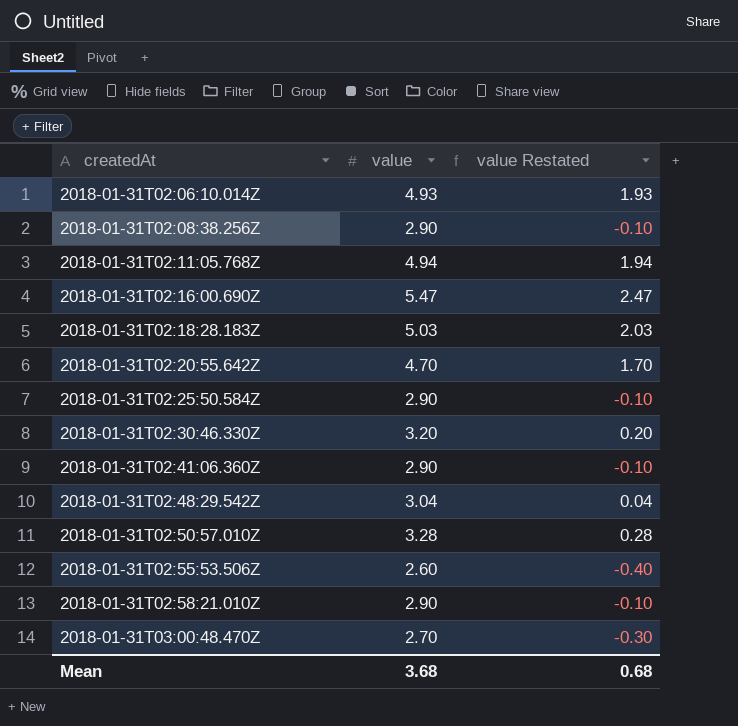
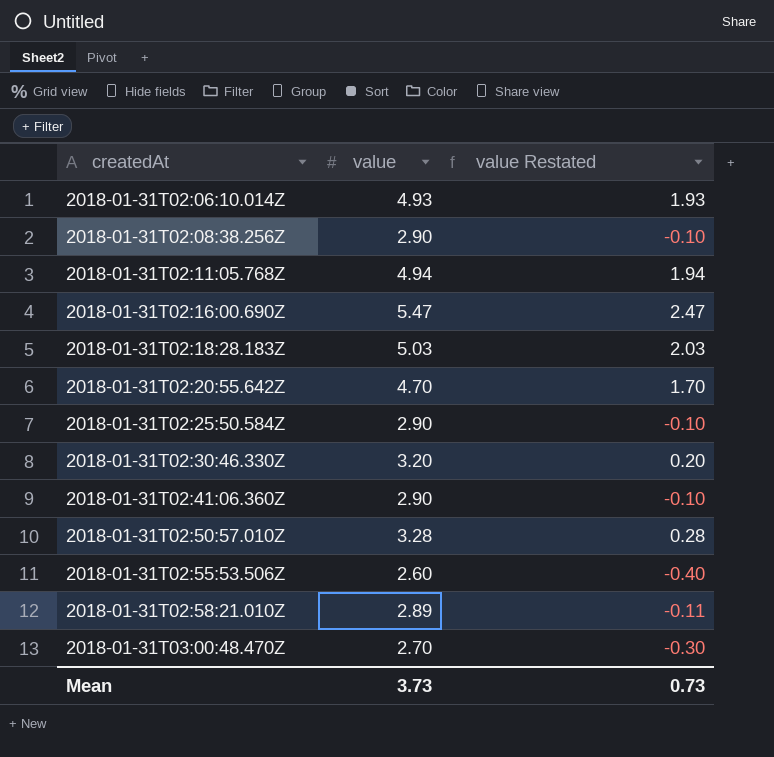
row 2018-01-31T02:48:29.542Z: 3.04 | 0.04 -> none
2018-01-31T02:58:21.010Z | value: 2.90 -> 2.89
2018-01-31T02:58:21.010Z | value Restated: -0.10 -> -0.11
Mean | value: 3.68 -> 3.73
Mean | value Restated: 0.68 -> 0.73

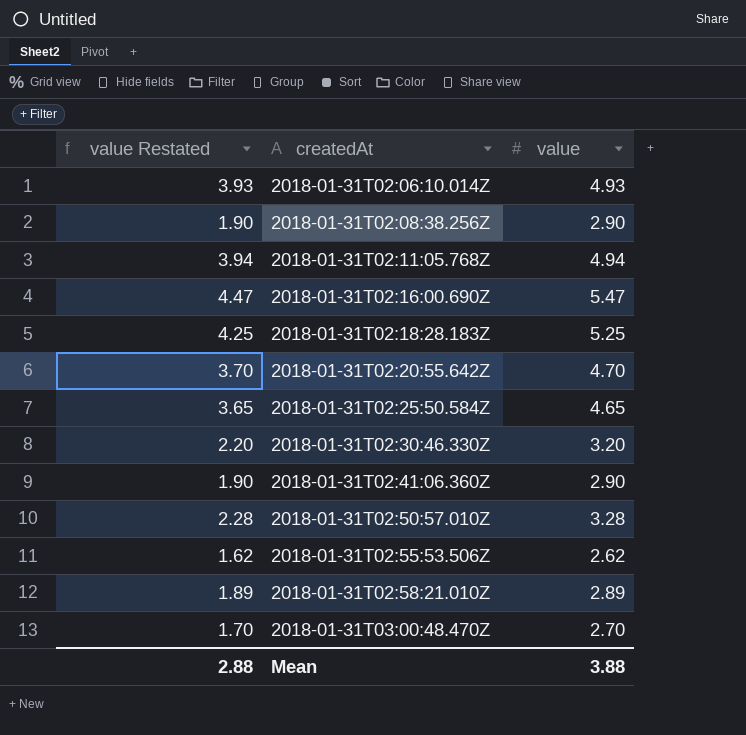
column value Restated | formula: [value] - 3 -> [value] - 1
column value Restated | position: 3 -> 1
2018-01-31T02:18:28.183Z | value: 5.03 -> 5.25
2018-01-31T02:25:50.584Z | value: 2.90 -> 4.65
2018-01-31T02:55:53.506Z | value: 2.60 -> 2.62
Mean | value Restated: 0.73 -> 2.88
Mean | value: 3.73 -> 3.88

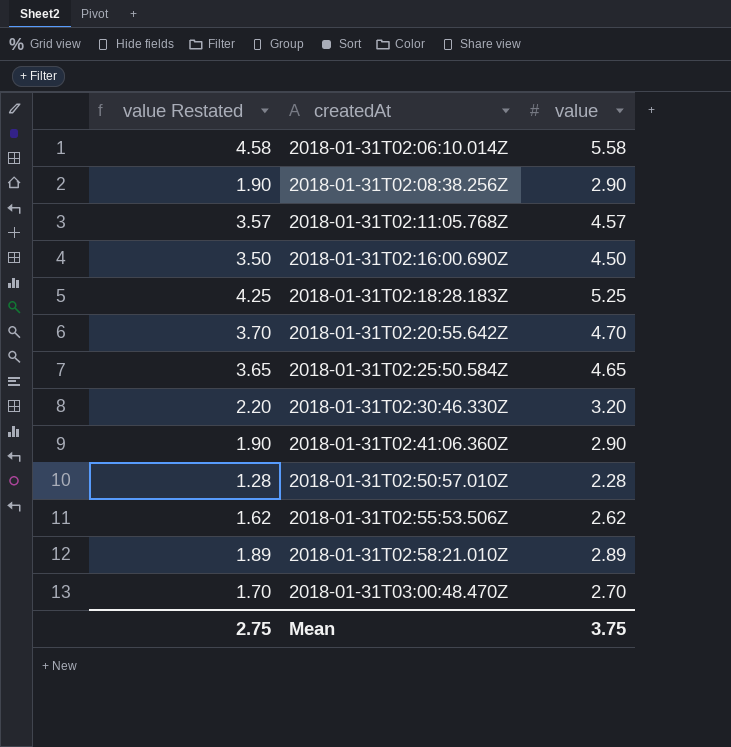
2018-01-31T02:06:10.014Z | value Restated: 3.93 -> 4.58
2018-01-31T02:06:10.014Z | value: 4.93 -> 5.58
2018-01-31T02:11:05.768Z | value Restated: 3.94 -> 3.57
2018-01-31T02:11:05.768Z | value: 4.94 -> 4.57
2018-01-31T02:16:00.690Z | value Restated: 4.47 -> 3.50
2018-01-31T02:16:00.690Z | value: 5.47 -> 4.50
2018-01-31T02:50:57.010Z | value Restated: 2.28 -> 1.28
2018-01-31T02:50:57.010Z | value: 3.28 -> 2.28
Mean | value Restated: 2.88 -> 2.75
Mean | value: 3.88 -> 3.75

